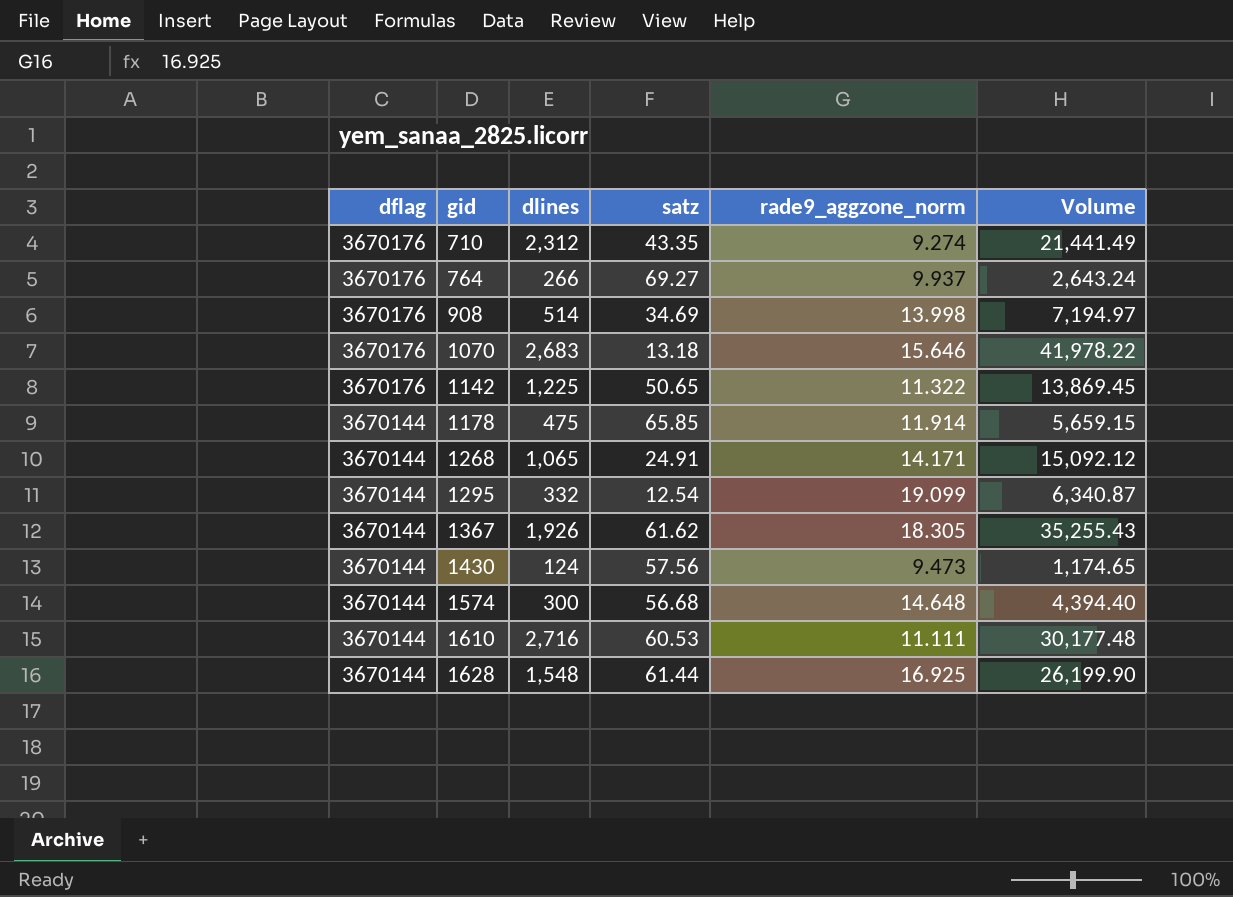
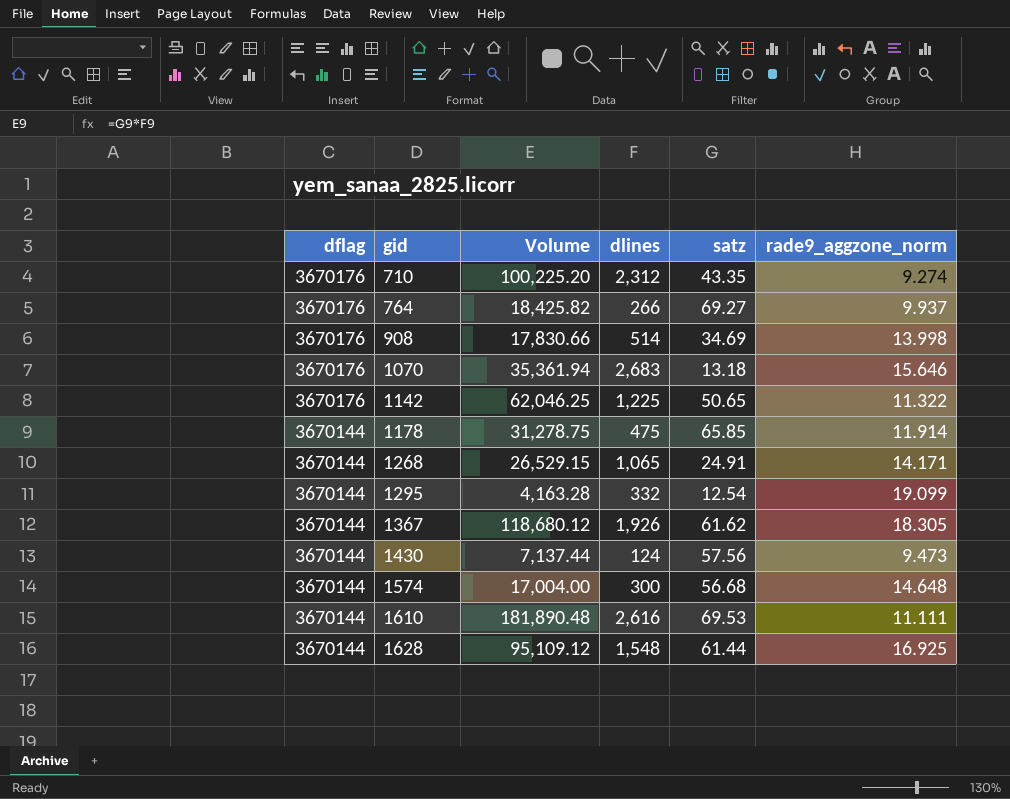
column Volume | formula: [dlines] * [rade9_aggzone_norm] -> [dlines] * [satz]
column Volume | position: 6 -> 3
1610 | dlines: 2,716 -> 2,616
1610 | satz: 60.53 -> 69.53

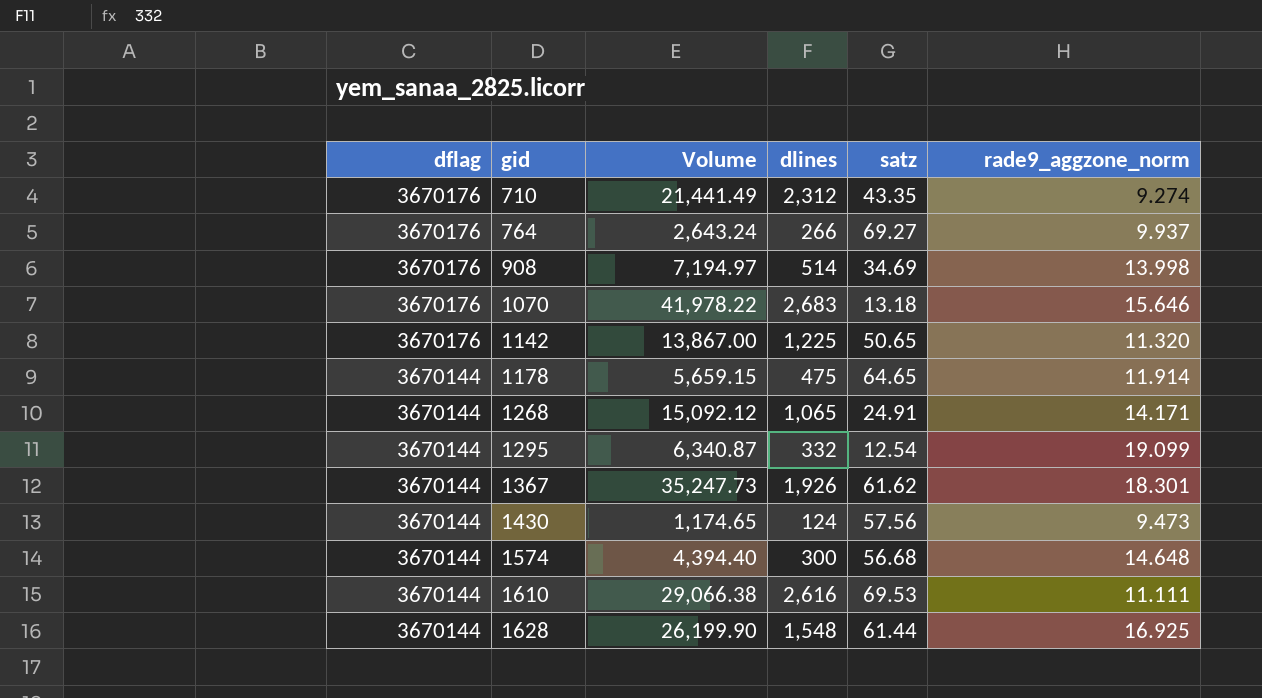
column Volume | formula: [dlines] * [satz] -> [dlines] * [rade9_aggzone_norm]
1142 | rade9_aggzone_norm: 11.322 -> 11.320
1178 | satz: 65.85 -> 64.65
1367 | rade9_aggzone_norm: 18.305 -> 18.301

